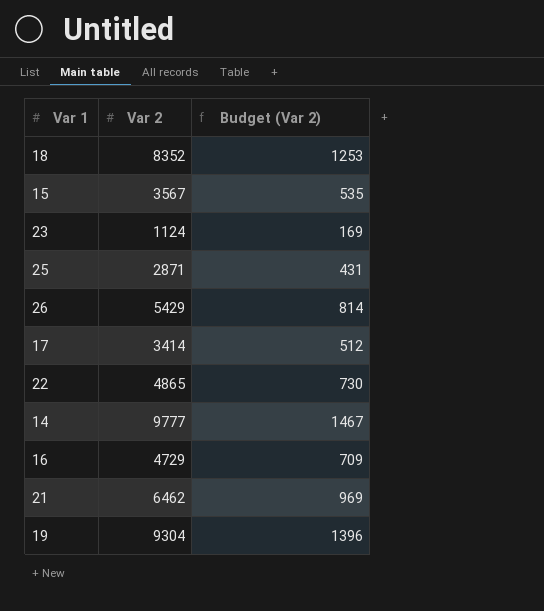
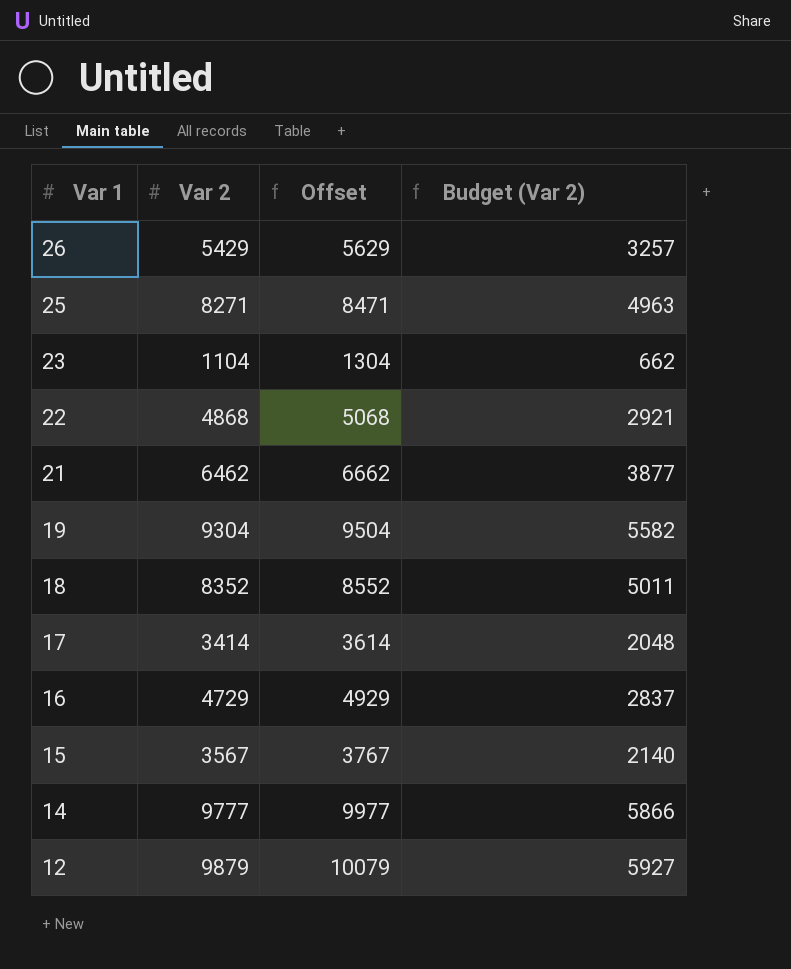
row order: none -> Var 1 descending
column Offset | formula: none -> [Var 2] + 200
column Budget (Var 2) | formula: [Var 2] * 0.15 -> [Var 2] * 0.6
25 | Var 2: 2871 -> 8271
23 | Var 2: 1124 -> 1104
22 | Var 2: 4865 -> 4868
row 12: none -> 9879 | 10079 | 5927

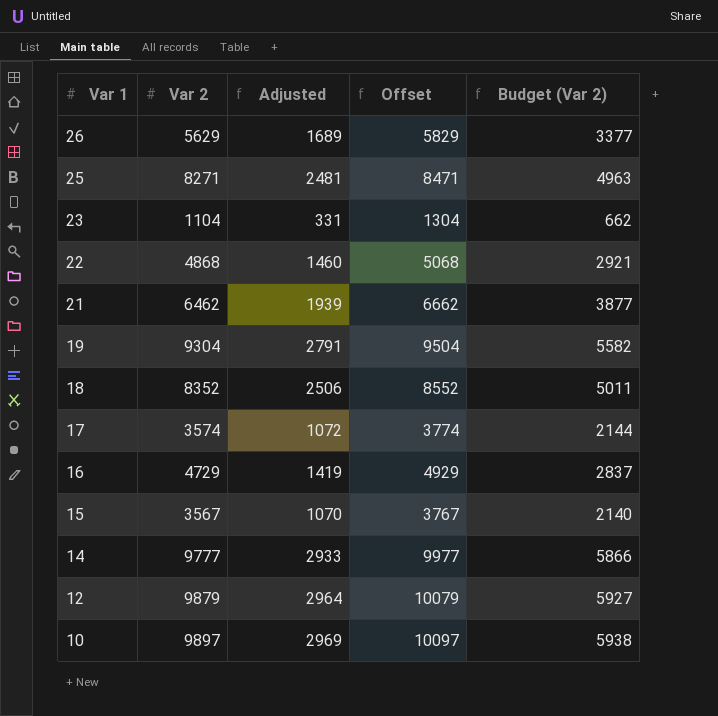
column Adjusted | formula: none -> [Var 2] * 0.3
26 | Var 2: 5429 -> 5629
26 | Offset: 5629 -> 5829
26 | Budget (Var 2): 3257 -> 3377
17 | Var 2: 3414 -> 3574
17 | Offset: 3614 -> 3774
17 | Budget (Var 2): 2048 -> 2144
row 10: none -> 9897 | 2969 | 10097 | 5938

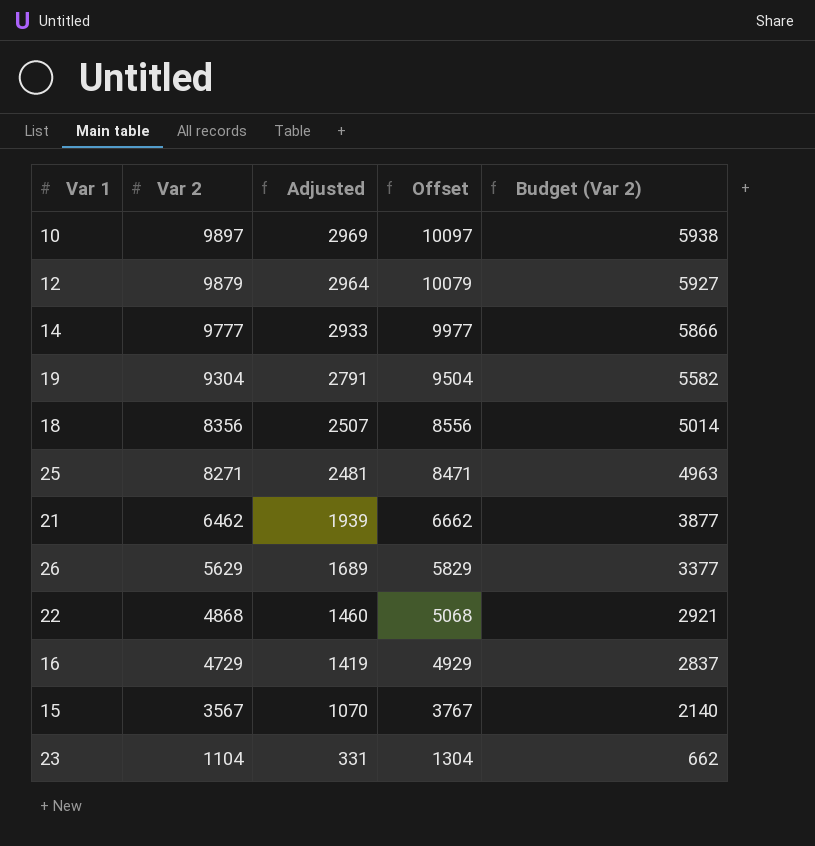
row order: Var 1 descending -> Var 2 descending
row 17: 3574 | 1072 | 3774 | 2144 -> none
18 | Var 2: 8352 -> 8356
18 | Adjusted: 2506 -> 2507
18 | Offset: 8552 -> 8556
18 | Budget (Var 2): 5011 -> 5014

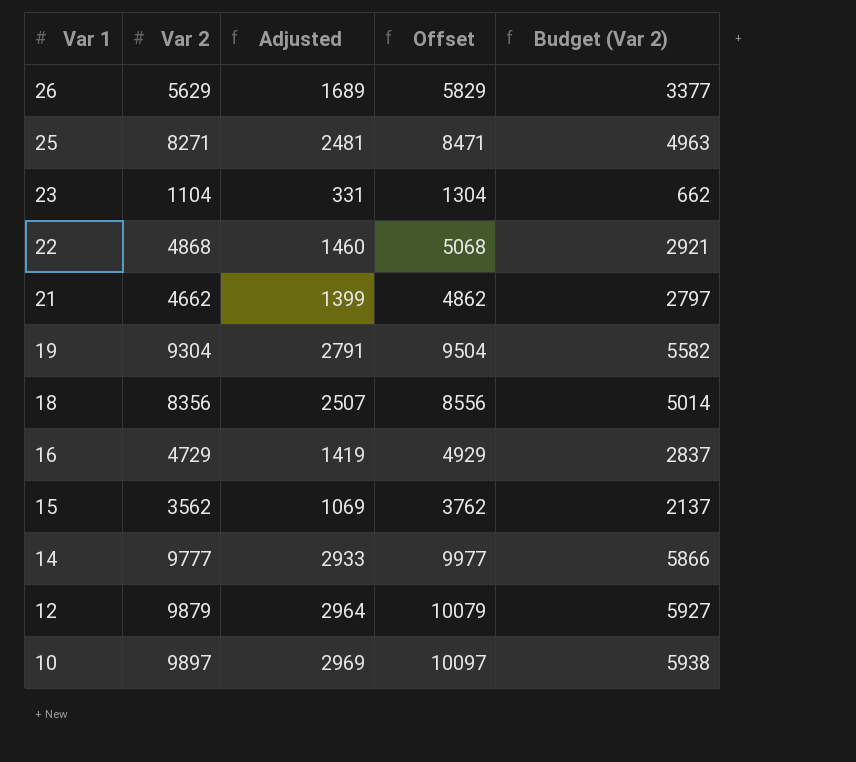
row order: Var 2 descending -> Var 1 descending
21 | Var 2: 6462 -> 4662
21 | Adjusted: 1939 -> 1399
21 | Offset: 6662 -> 4862
21 | Budget (Var 2): 3877 -> 2797
15 | Var 2: 3567 -> 3562
15 | Adjusted: 1070 -> 1069
15 | Offset: 3767 -> 3762
15 | Budget (Var 2): 2140 -> 2137

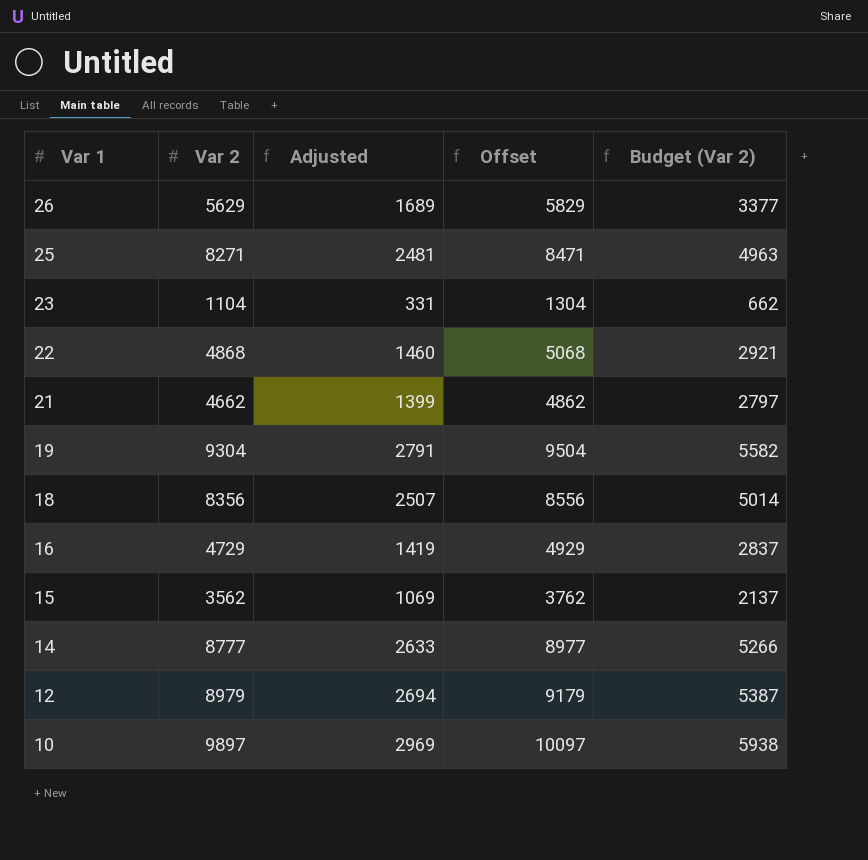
14 | Var 2: 9777 -> 8777
14 | Adjusted: 2933 -> 2633
14 | Offset: 9977 -> 8977
14 | Budget (Var 2): 5866 -> 5266
12 | Var 2: 9879 -> 8979
12 | Adjusted: 2964 -> 2694
12 | Offset: 10079 -> 9179
12 | Budget (Var 2): 5927 -> 5387

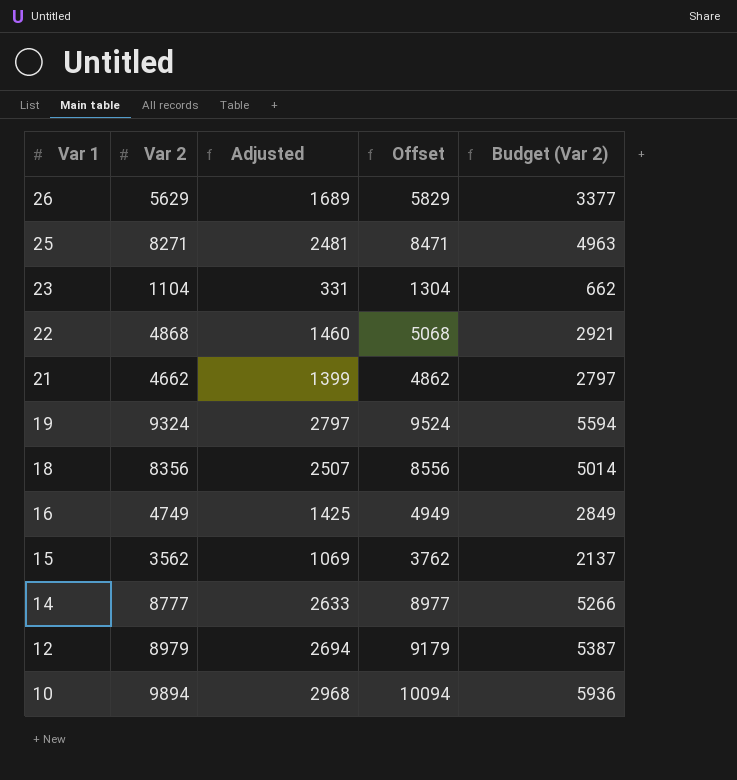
19 | Var 2: 9304 -> 9324
19 | Adjusted: 2791 -> 2797
19 | Offset: 9504 -> 9524
19 | Budget (Var 2): 5582 -> 5594
16 | Var 2: 4729 -> 4749
16 | Adjusted: 1419 -> 1425
16 | Offset: 4929 -> 4949
16 | Budget (Var 2): 2837 -> 2849
10 | Var 2: 9897 -> 9894
10 | Adjusted: 2969 -> 2968
10 | Offset: 10097 -> 10094
10 | Budget (Var 2): 5938 -> 5936

